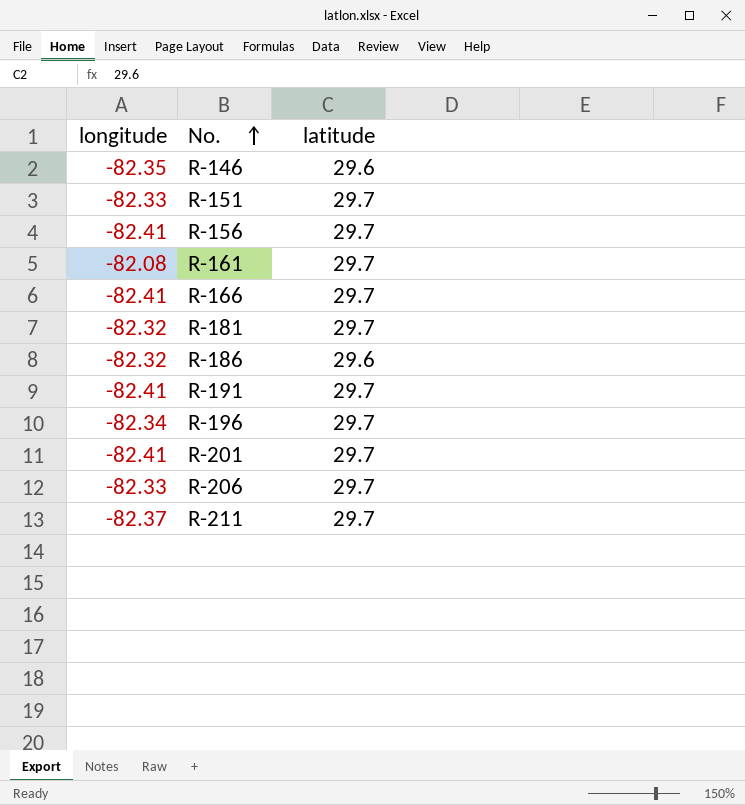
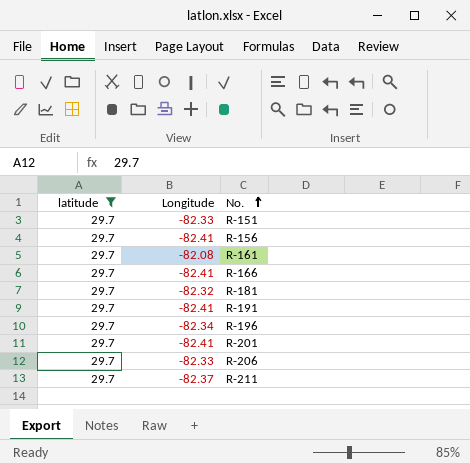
filter: none -> latitude = 29.7
column latitude | position: 3 -> 1
column name: longitude -> Longitude

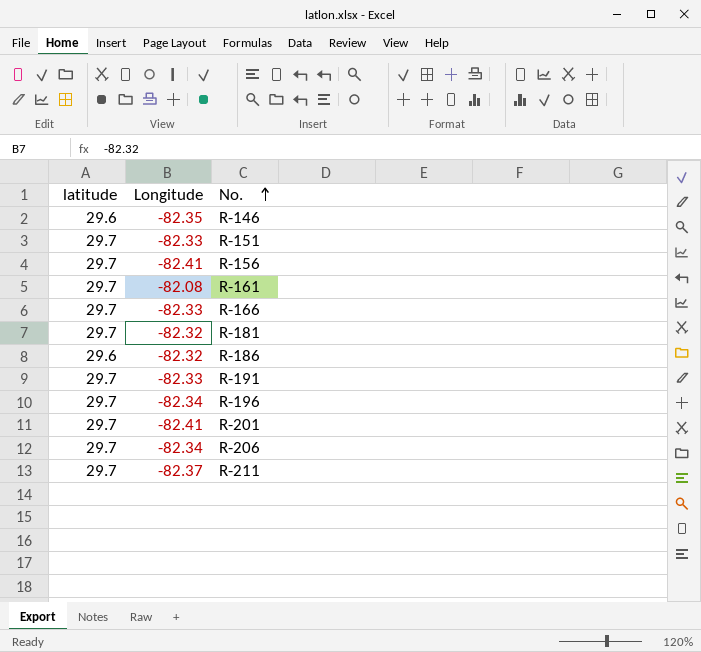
filter: latitude = 29.7 -> none
R-166 | Longitude: -82.41 -> -82.33
R-191 | Longitude: -82.41 -> -82.33
R-206 | Longitude: -82.33 -> -82.34

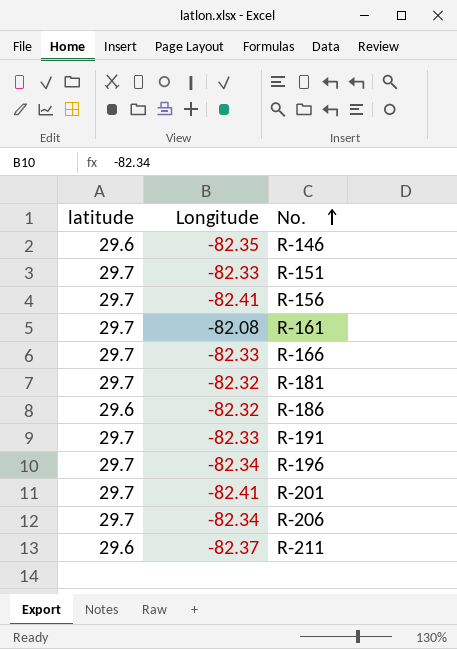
R-211 | latitude: 29.7 -> 29.6

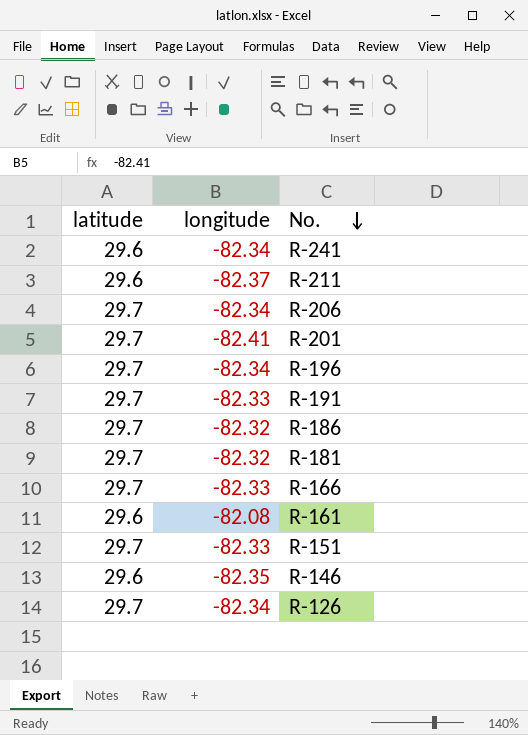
row order: No. ascending -> No. descending
column name: Longitude -> longitude
row R-156: 29.7 | -82.41 -> none
row R-241: none -> 29.6 | -82.34
R-186 | latitude: 29.6 -> 29.7
R-161 | latitude: 29.7 -> 29.6
row R-126: none -> 29.7 | -82.34

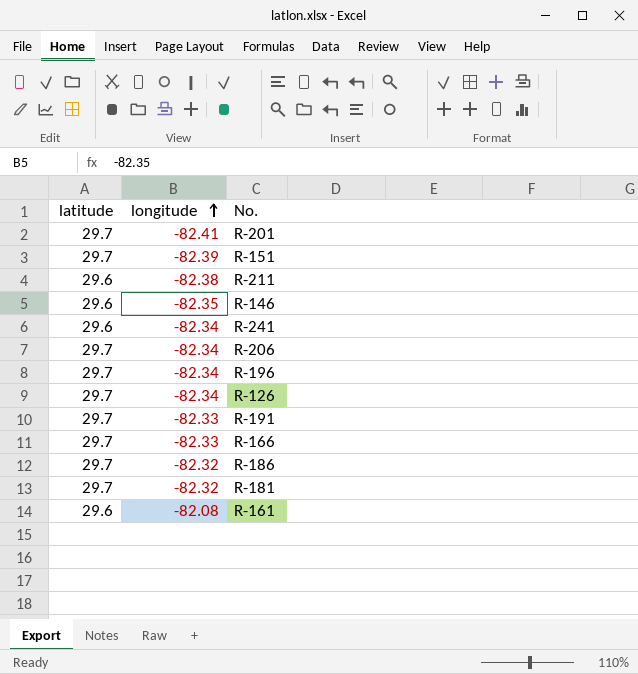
row order: No. descending -> longitude ascending
R-151 | longitude: -82.33 -> -82.39
R-211 | longitude: -82.37 -> -82.38

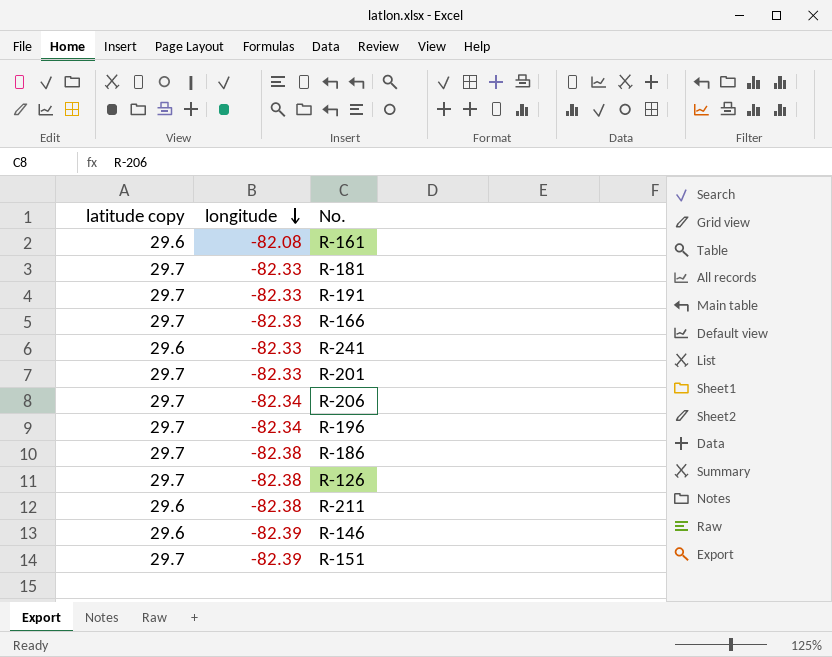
row order: longitude ascending -> longitude descending
column name: latitude -> latitude copy
R-181 | longitude: -82.32 -> -82.33
R-241 | longitude: -82.34 -> -82.33
R-201 | longitude: -82.41 -> -82.33
R-186 | longitude: -82.32 -> -82.38
R-126 | longitude: -82.34 -> -82.38
R-146 | longitude: -82.35 -> -82.39

